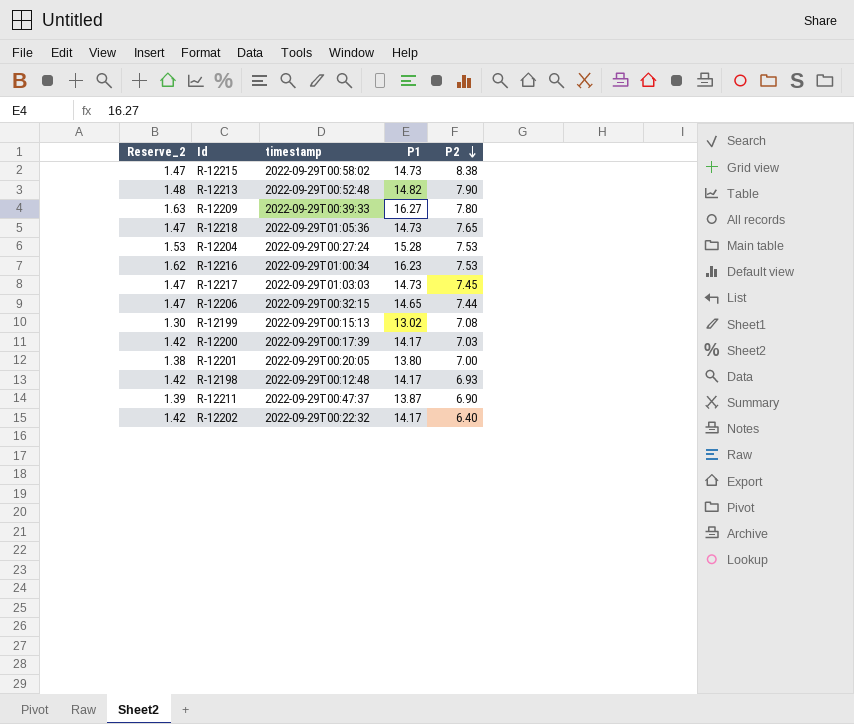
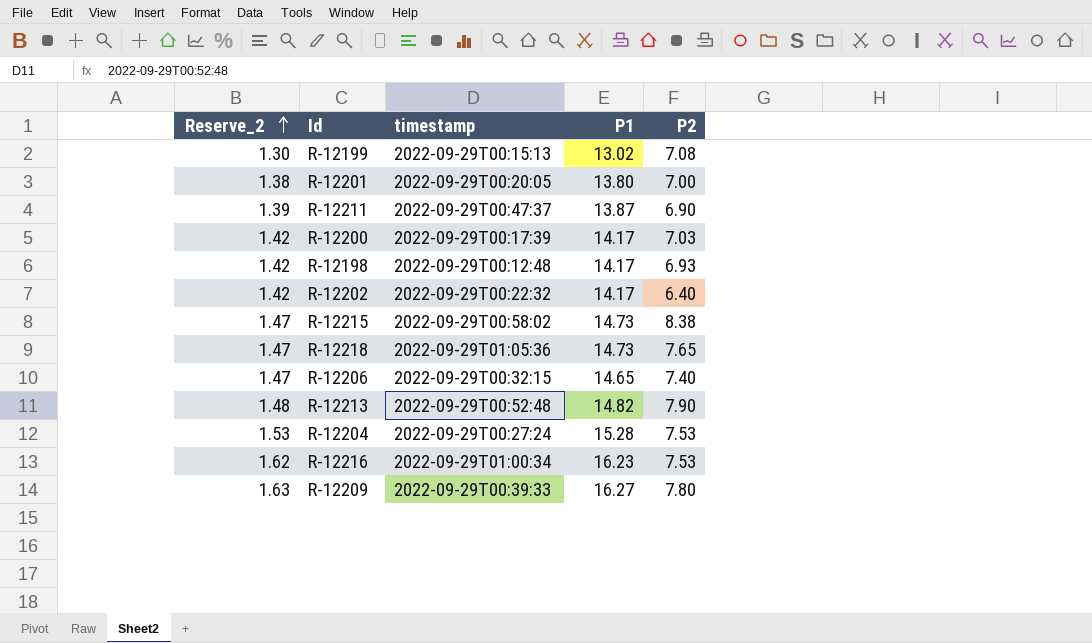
row order: P2 descending -> Reserve_2 ascending
row R-12217: 1.47 | 2022-09-29T01:03:03 | 14.73 | 7.45 -> none
R-12206 | P2: 7.44 -> 7.40

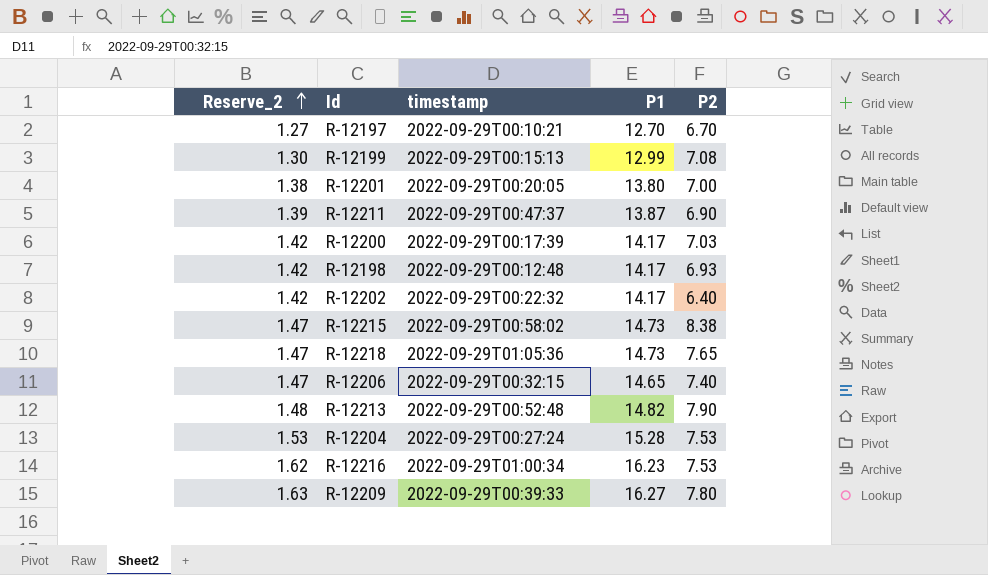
row R-12197: none -> 1.27 | 2022-09-29T00:10:21 | 12.70 | 6.70
R-12199 | P1: 13.02 -> 12.99

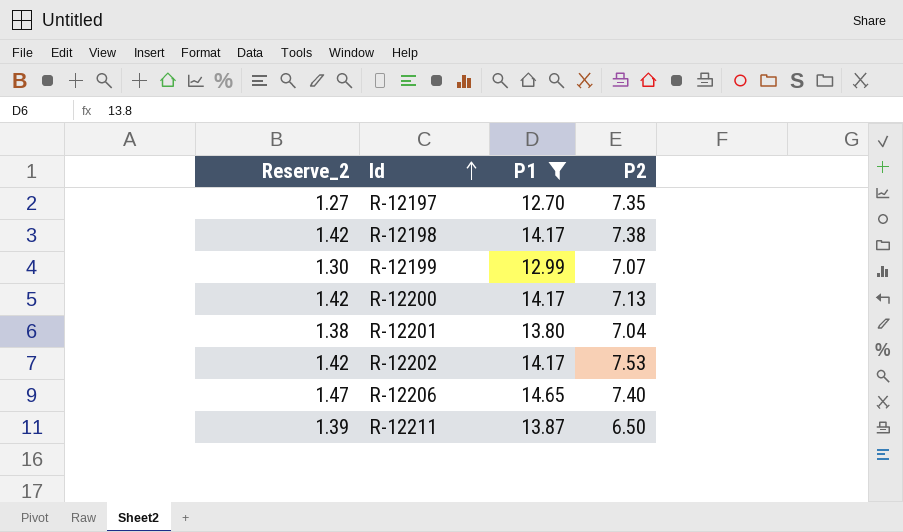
filter: none -> P1 <= 14.65
row order: Reserve_2 ascending -> Id ascending
column timestamp | position: 3 -> none
R-12197 | P2: 6.70 -> 7.35
R-12198 | P2: 6.93 -> 7.38
R-12199 | P2: 7.08 -> 7.07
R-12200 | P2: 7.03 -> 7.13
R-12201 | P2: 7.00 -> 7.04
R-12202 | P2: 6.40 -> 7.53
R-12211 | P2: 6.90 -> 6.50

